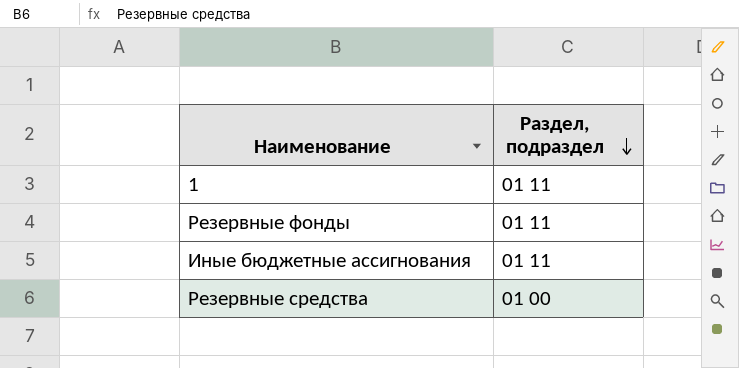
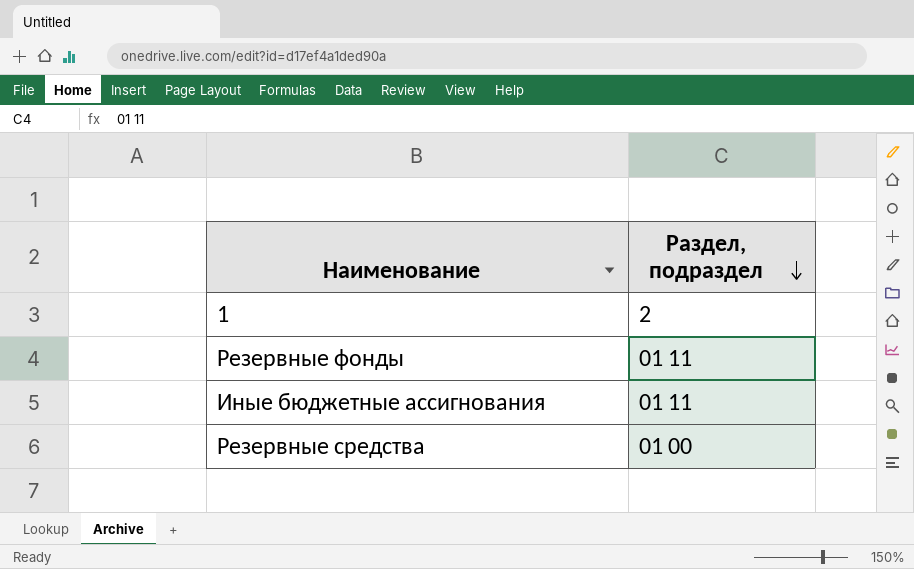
1 | Раздел, подраздел: 01 11 -> 2

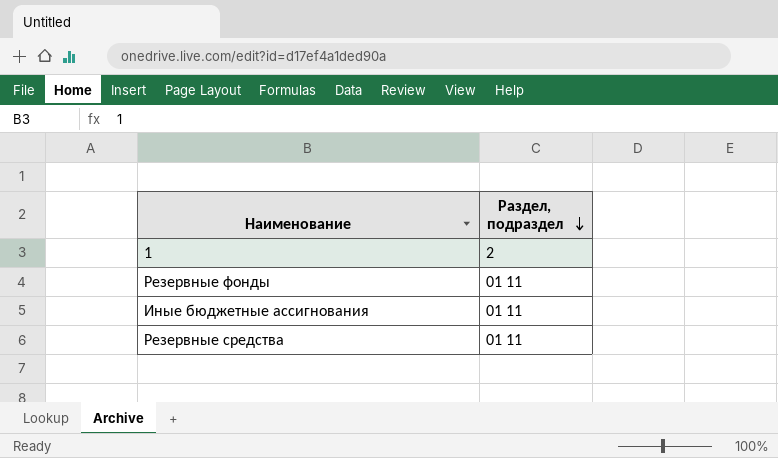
Резервные средства | Раздел, подраздел: 01 00 -> 01 11

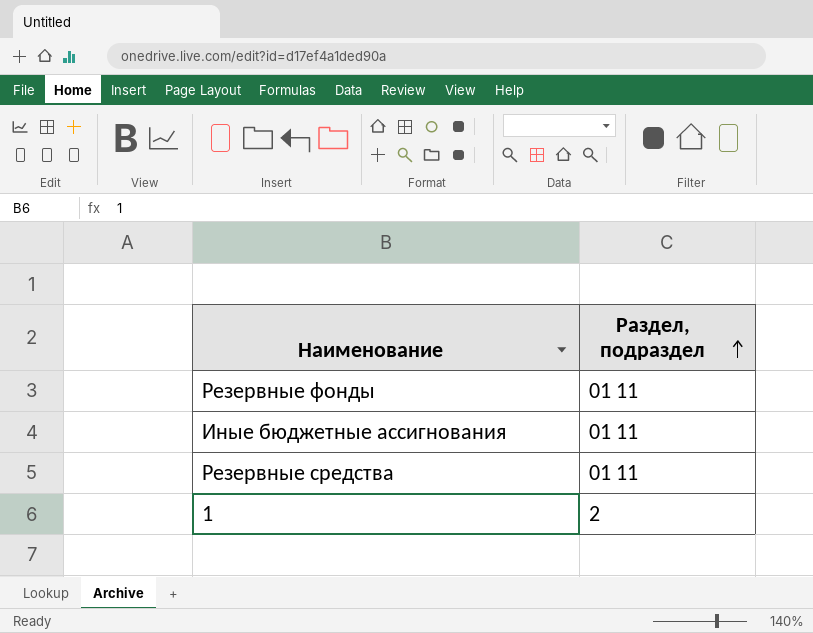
row order: Раздел, подраздел descending -> Раздел, подраздел ascending

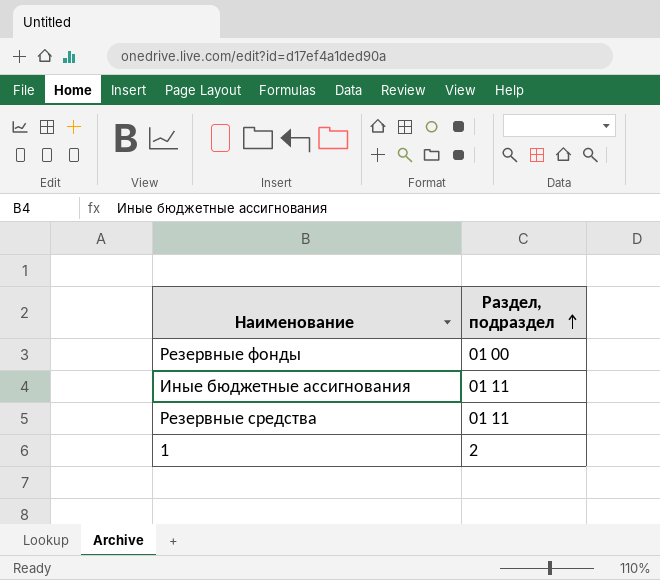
Резервные фонды | Раздел, подраздел: 01 11 -> 01 00

